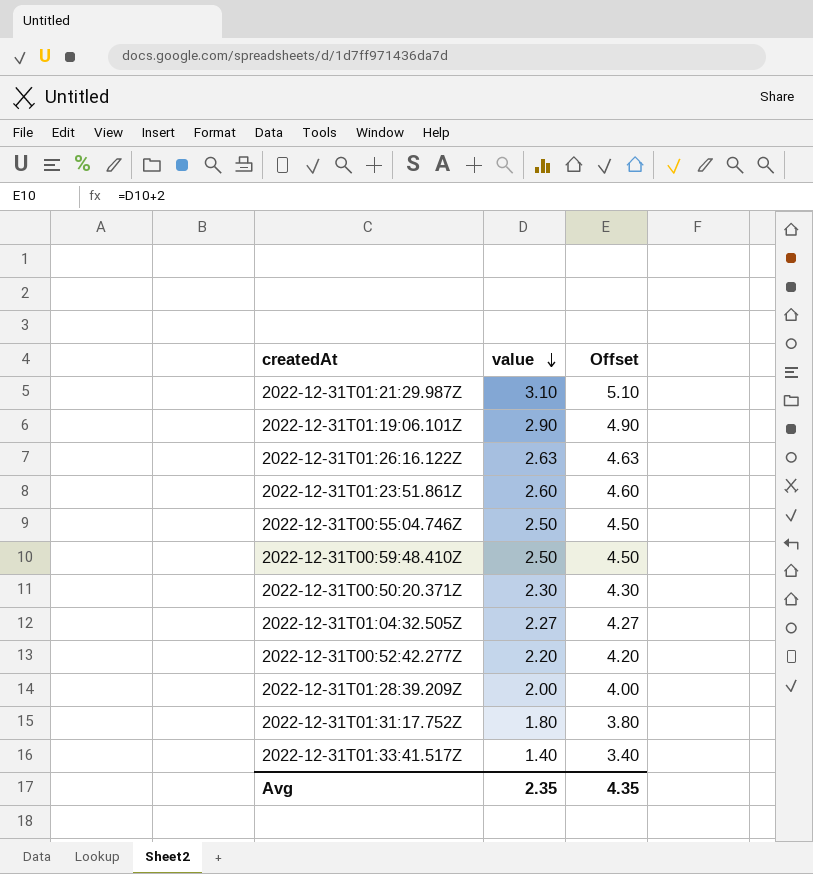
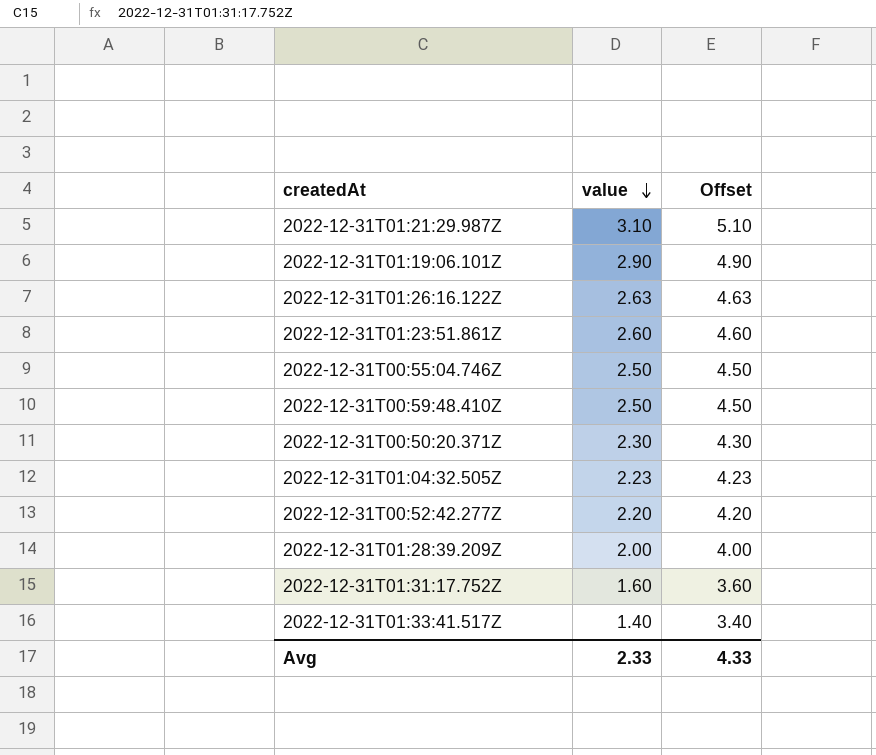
2022-12-31T01:04:32.505Z | value: 2.27 -> 2.23
2022-12-31T01:04:32.505Z | Offset: 4.27 -> 4.23
2022-12-31T01:31:17.752Z | value: 1.80 -> 1.60
2022-12-31T01:31:17.752Z | Offset: 3.80 -> 3.60
Avg | value: 2.35 -> 2.33
Avg | Offset: 4.35 -> 4.33

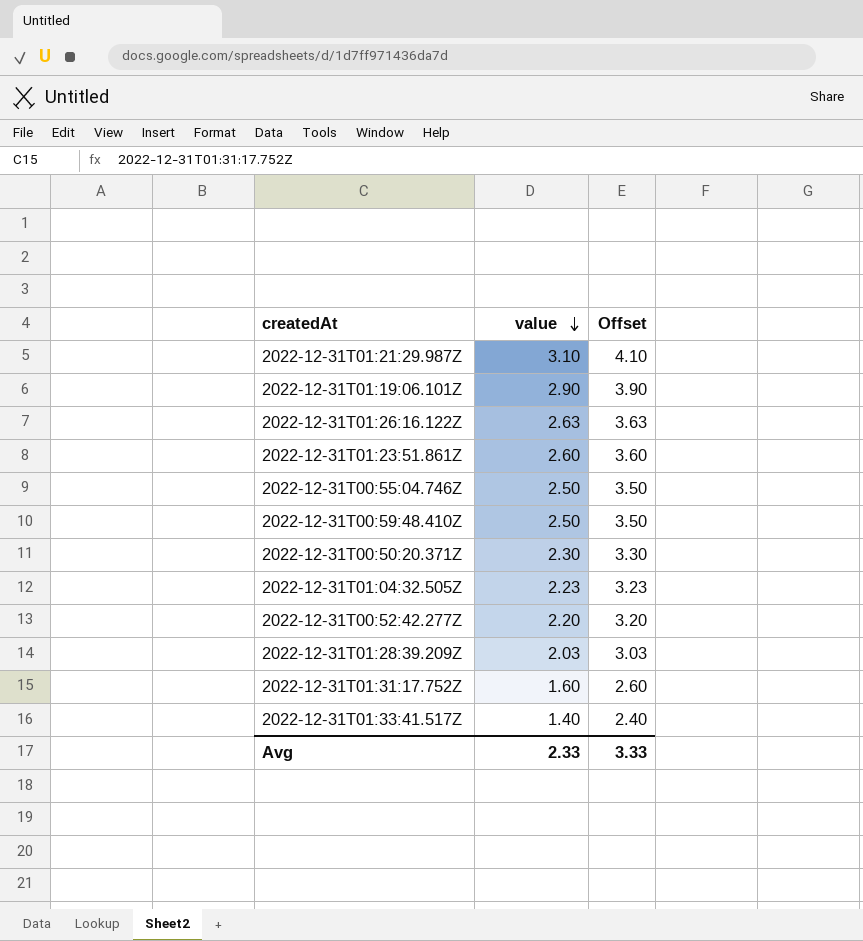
column Offset | formula: [value] + 2 -> [value] + 1
2022-12-31T01:28:39.209Z | value: 2.00 -> 2.03
Avg | Offset: 4.33 -> 3.33

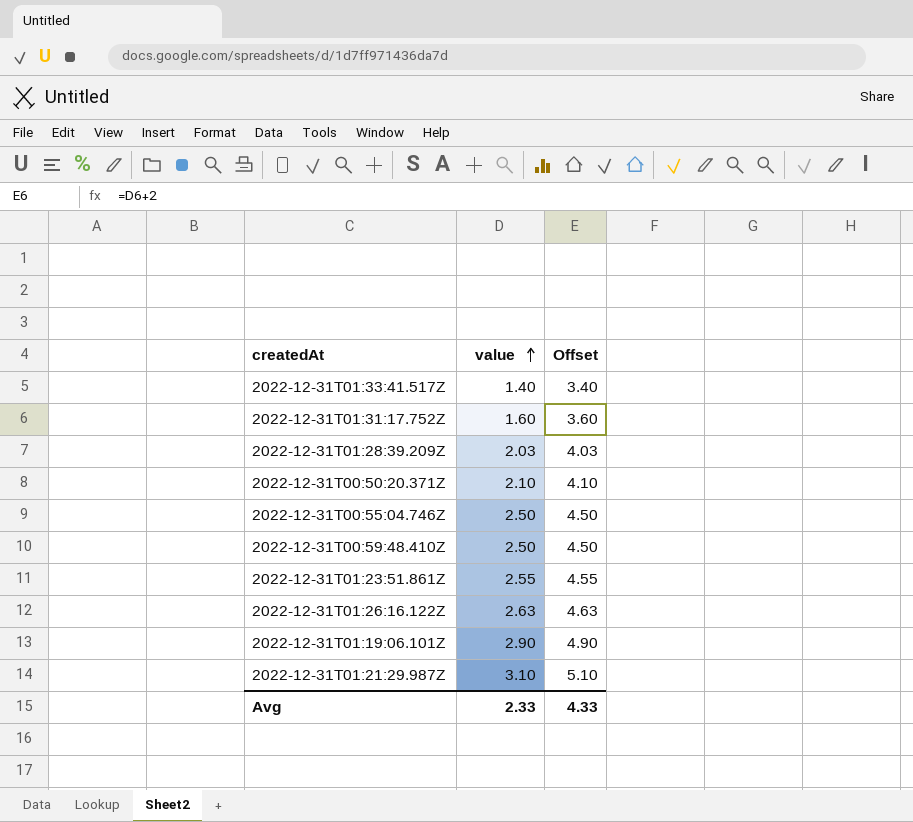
row order: value descending -> value ascending
column Offset | formula: [value] + 1 -> [value] + 2
row 2022-12-31T01:04:32.505Z: 2.23 | 3.23 -> none
row 2022-12-31T00:52:42.277Z: 2.20 | 3.20 -> none
2022-12-31T00:50:20.371Z | value: 2.30 -> 2.10
2022-12-31T01:23:51.861Z | value: 2.60 -> 2.55
Avg | Offset: 3.33 -> 4.33

